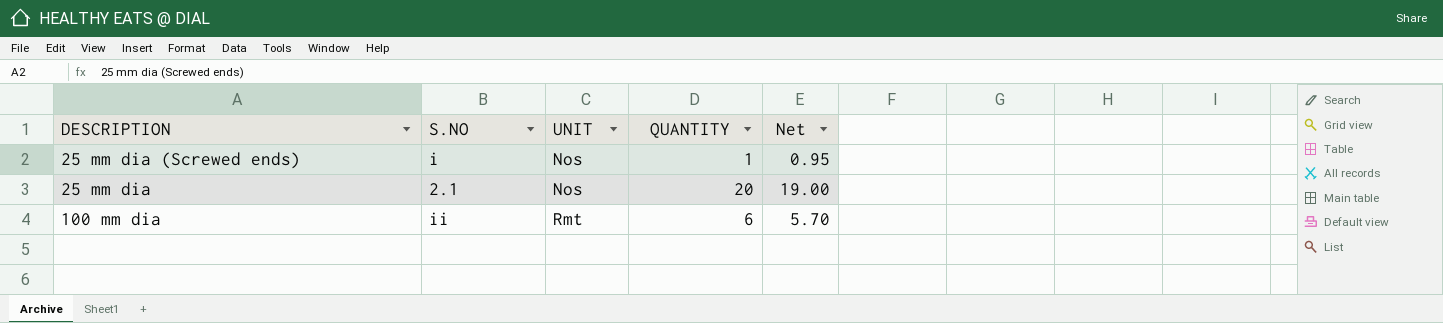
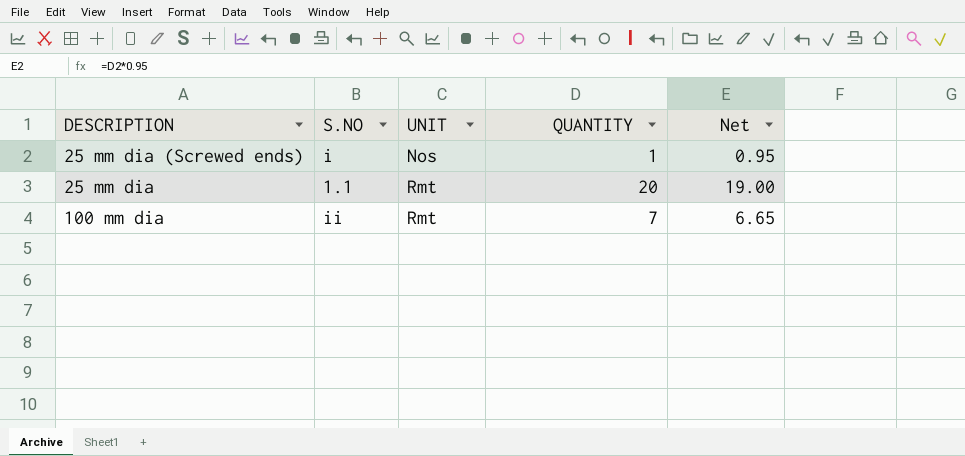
25 mm dia | S.NO: 2.1 -> 1.1
25 mm dia | UNIT: Nos -> Rmt
100 mm dia | QUANTITY: 6 -> 7
100 mm dia | Net: 5.70 -> 6.65

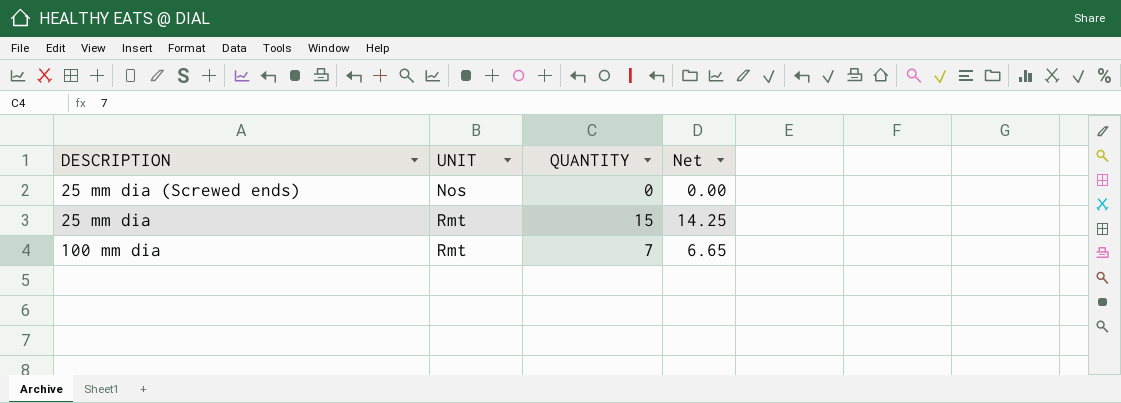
column S.NO | position: 2 -> none
25 mm dia (Screwed ends) | QUANTITY: 1 -> 0
25 mm dia (Screwed ends) | Net: 0.95 -> 0.00
25 mm dia | QUANTITY: 20 -> 15
25 mm dia | Net: 19.00 -> 14.25

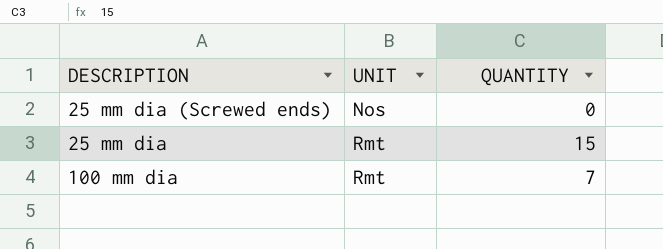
column Net | formula: [QUANTITY] * 0.95 -> none

